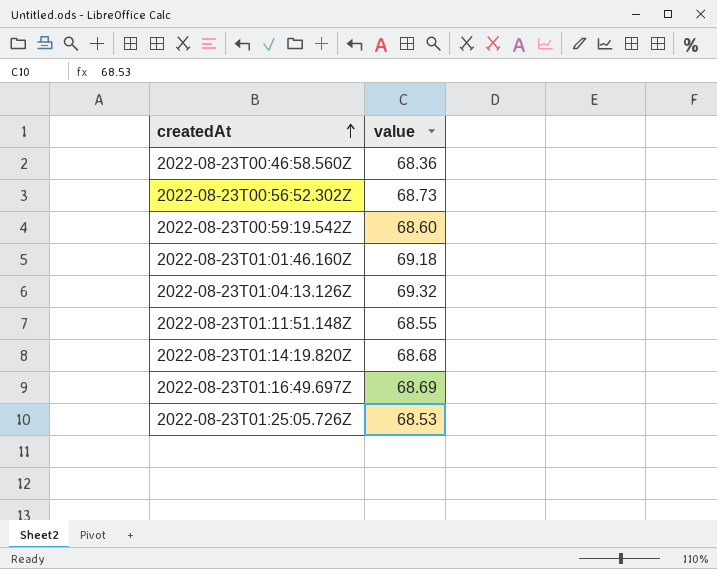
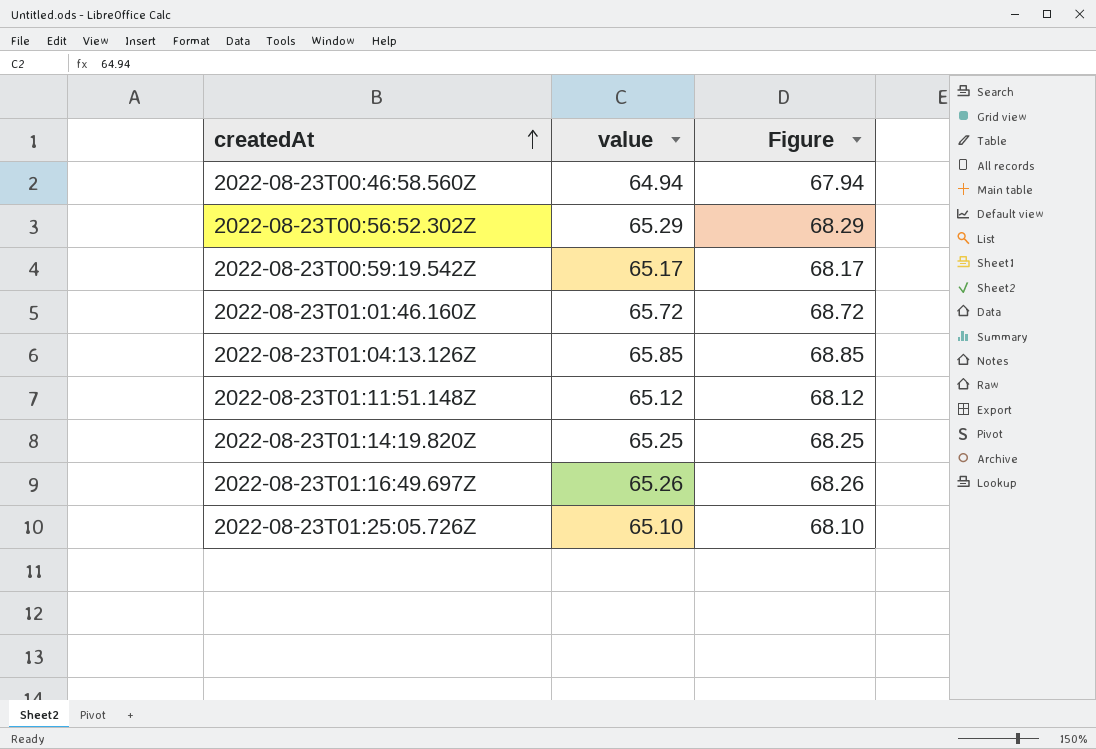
column Figure | formula: none -> [value] + 3
2022-08-23T00:46:58.560Z | value: 68.36 -> 64.94
2022-08-23T00:56:52.302Z | value: 68.73 -> 65.29
2022-08-23T00:59:19.542Z | value: 68.60 -> 65.17
2022-08-23T01:01:46.160Z | value: 69.18 -> 65.72
2022-08-23T01:04:13.126Z | value: 69.32 -> 65.85
2022-08-23T01:11:51.148Z | value: 68.55 -> 65.12
2022-08-23T01:14:19.820Z | value: 68.68 -> 65.25
2022-08-23T01:16:49.697Z | value: 68.69 -> 65.26
2022-08-23T01:25:05.726Z | value: 68.53 -> 65.10

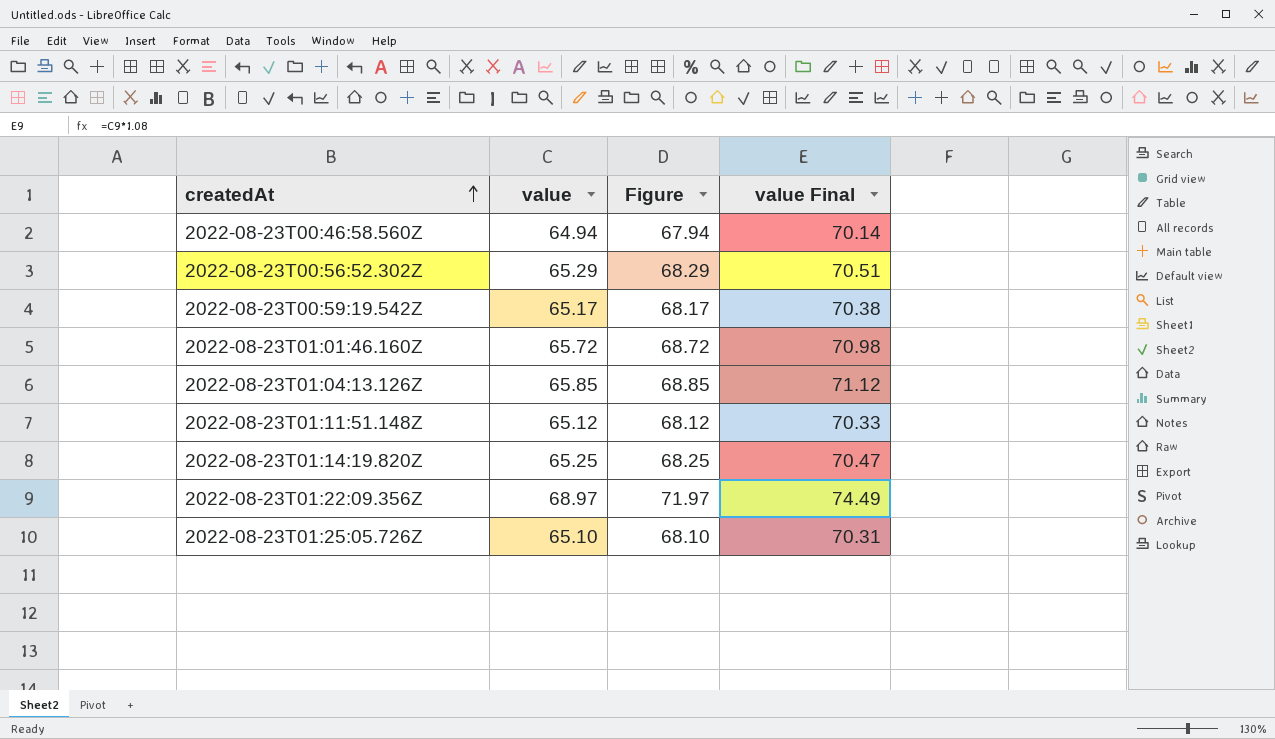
column value Final | formula: none -> [value] * 1.08
row 2022-08-23T01:16:49.697Z: 65.26 | 68.26 -> none
row 2022-08-23T01:22:09.356Z: none -> 68.97 | 71.97 | 74.49

